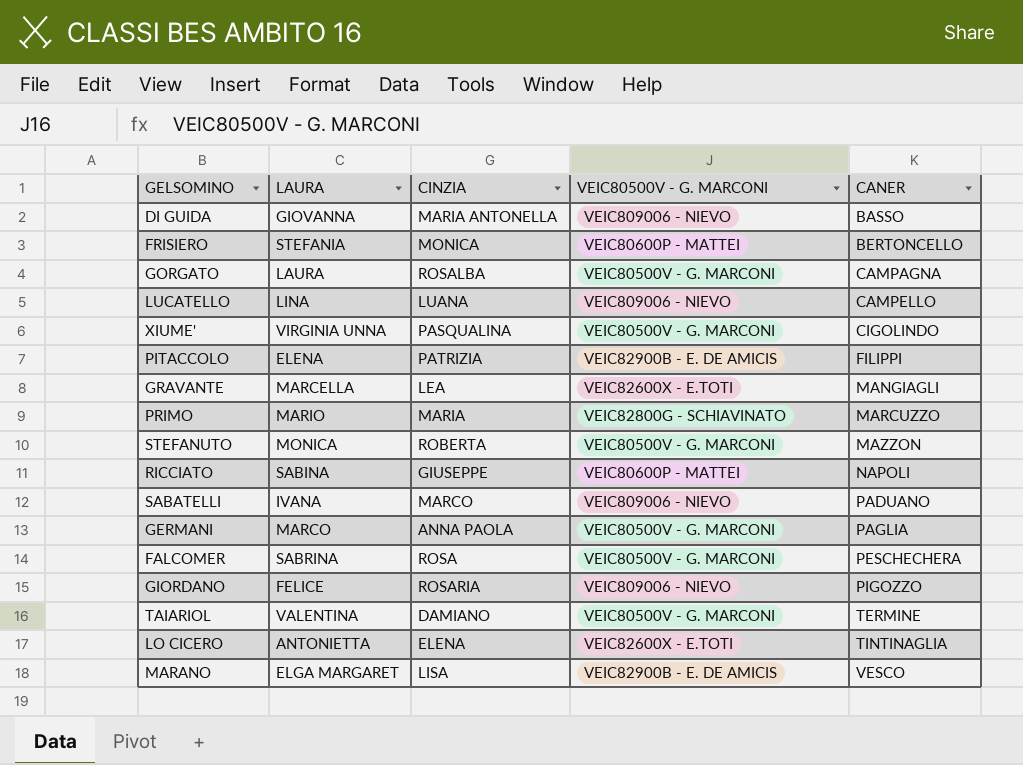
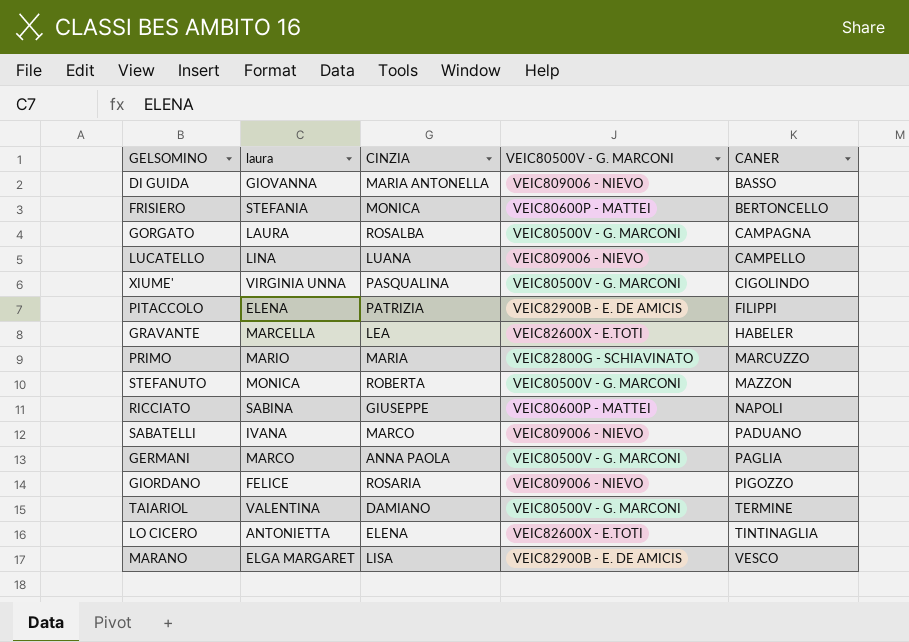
column name: LAURA -> laura
row FALCOMER: SABRINA | ROSA | VEIC80500V - G. MARCONI | PESCHECHERA -> none
GRAVANTE | CANER: MANGIAGLI -> HABELER

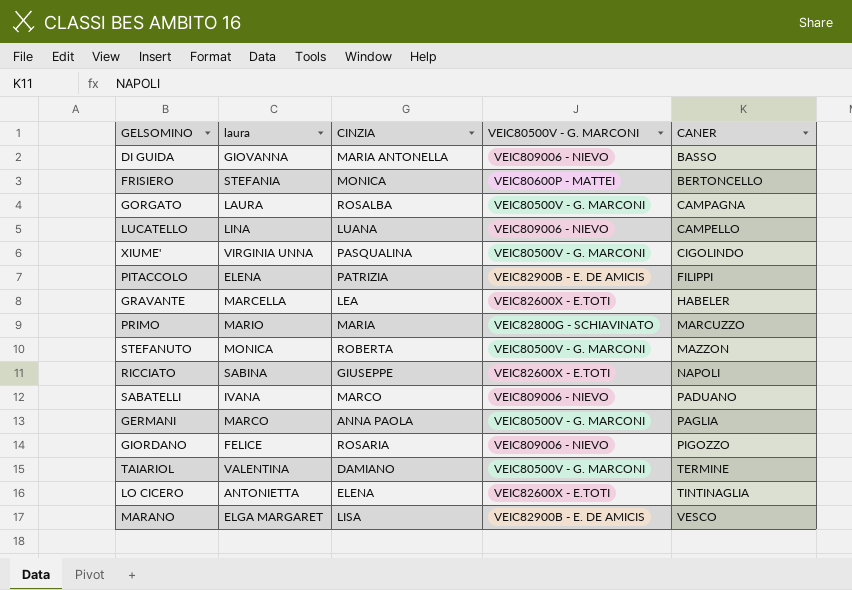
RICCIATO | VEIC80500V - G. MARCONI: VEIC80600P - MATTEI -> VEIC82600X - E.TOTI

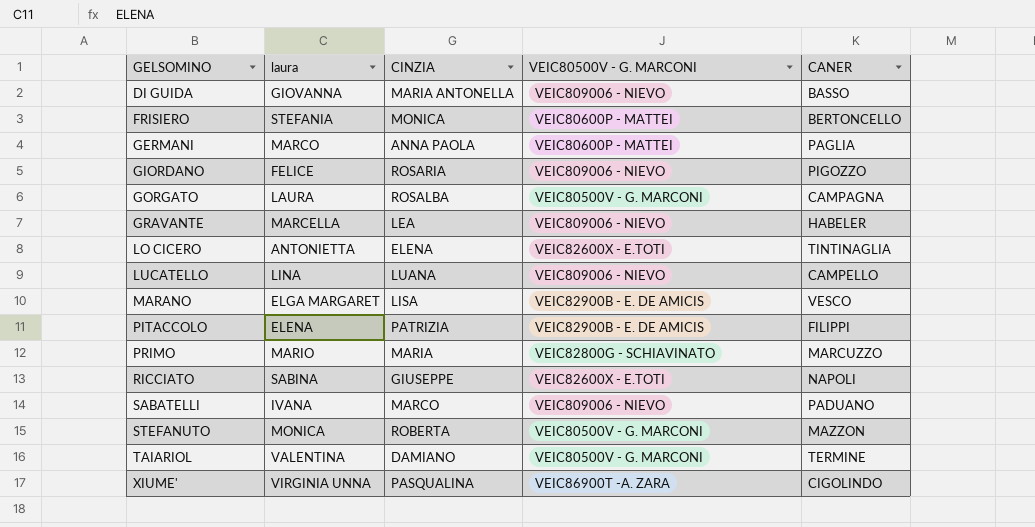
row order: CANER ascending -> GELSOMINO ascending
GERMANI | VEIC80500V - G. MARCONI: VEIC80500V - G. MARCONI -> VEIC80600P - MATTEI
GRAVANTE | VEIC80500V - G. MARCONI: VEIC82600X - E.TOTI -> VEIC809006 - NIEVO
XIUME' | VEIC80500V - G. MARCONI: VEIC80500V - G. MARCONI -> VEIC86900T -A. ZARA

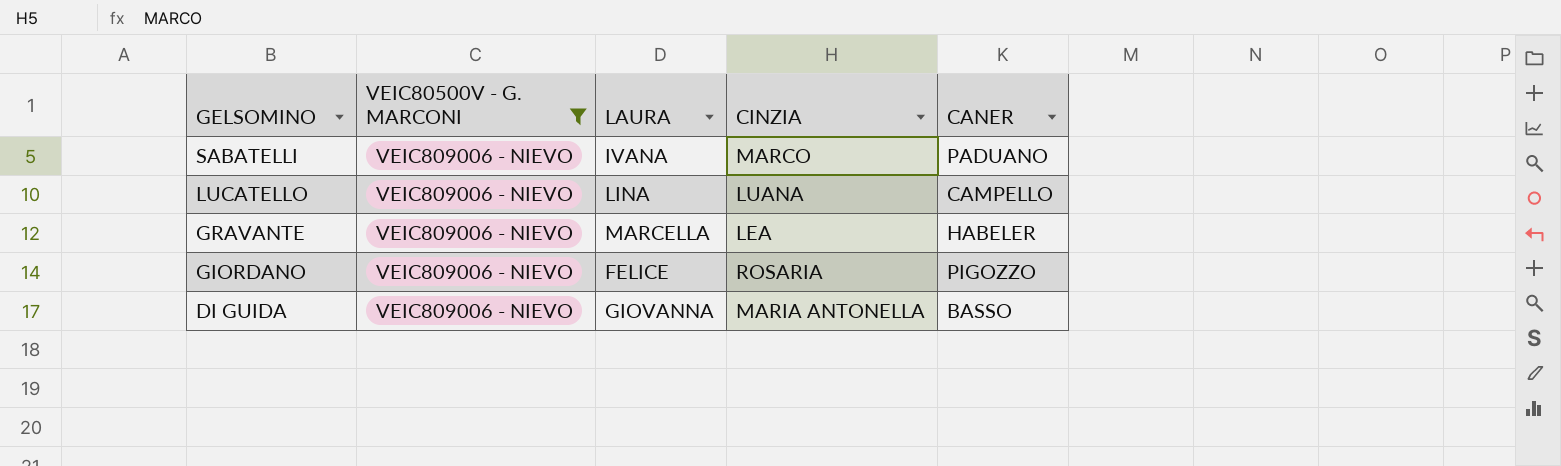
filter: none -> VEIC80500V - G. MARCONI = VEIC809006 - NIEVO
row order: GELSOMINO ascending -> GELSOMINO descending
column VEIC80500V - G. MARCONI | position: 4 -> 2
column name: laura -> LAURA

